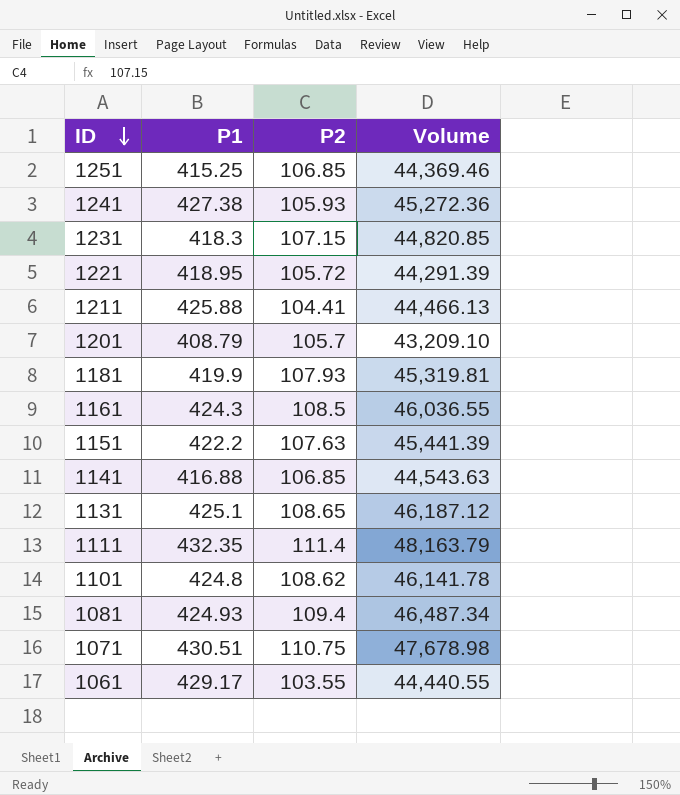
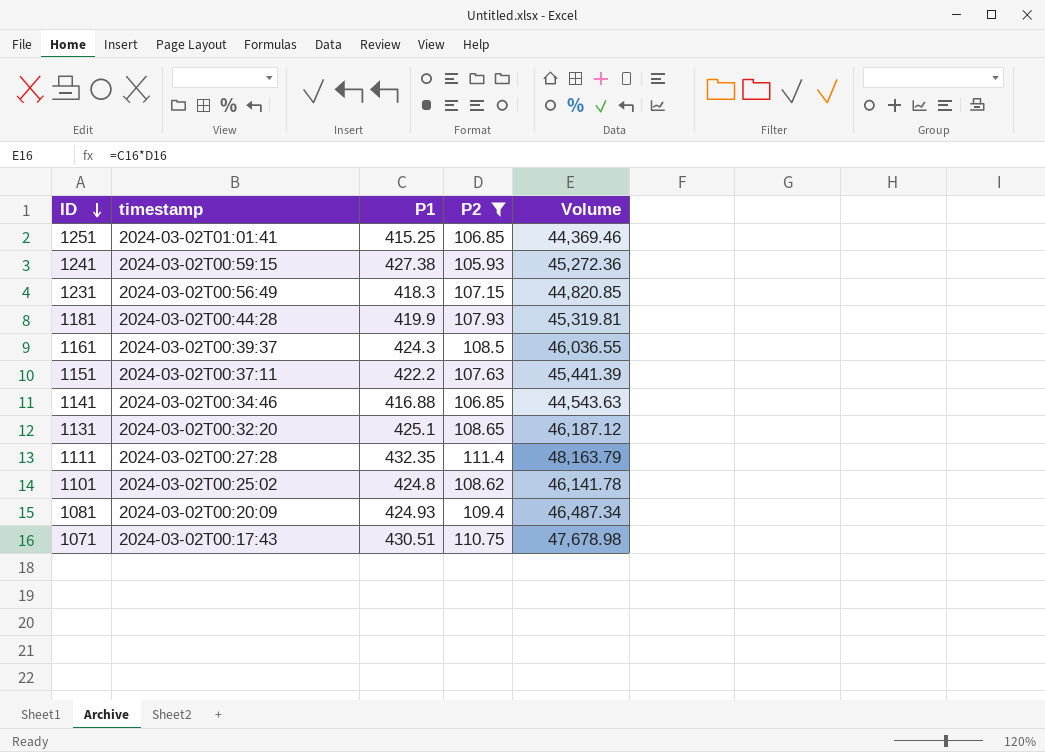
filter: none -> P2 >= 105.93
column timestamp | position: none -> 2

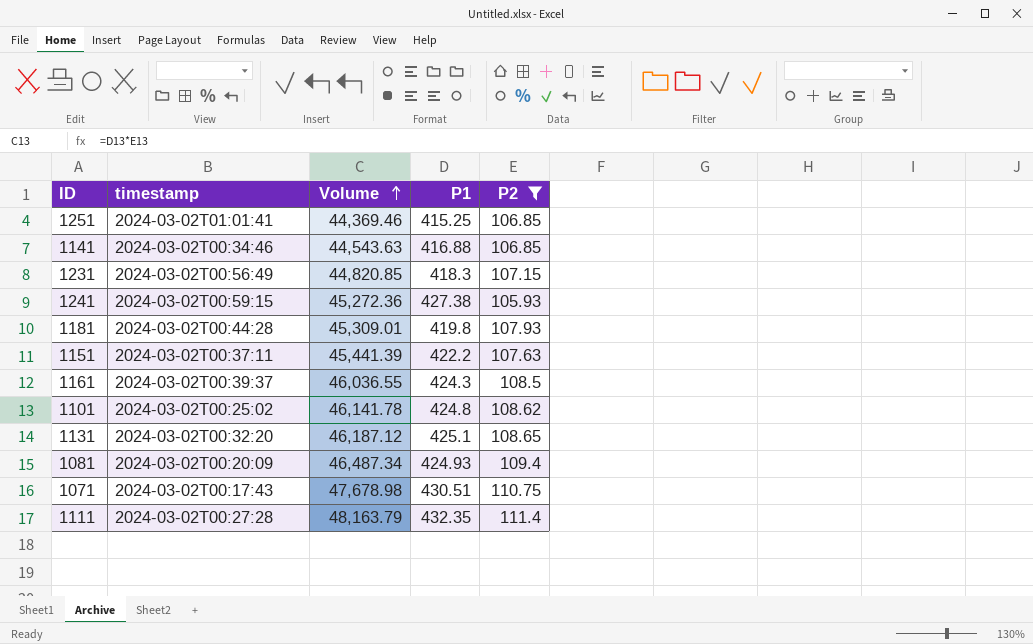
row order: ID descending -> Volume ascending
column Volume | position: 5 -> 3
1181 | Volume: 45,319.81 -> 45,309.01
1181 | P1: 419.9 -> 419.8

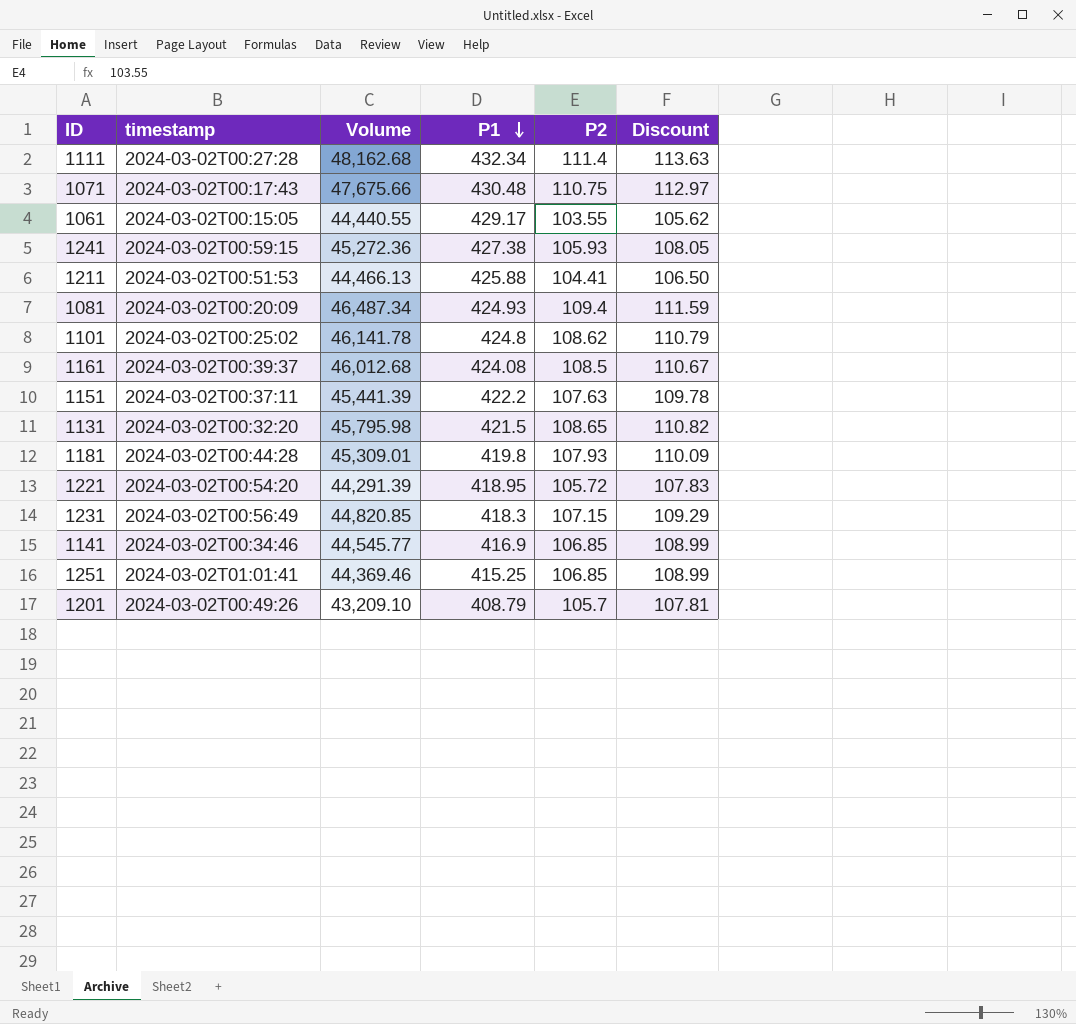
filter: P2 >= 105.93 -> none
row order: Volume ascending -> P1 descending
column Discount | formula: none -> [P2] * 1.02
1111 | Volume: 48,163.79 -> 48,162.68
1111 | P1: 432.35 -> 432.34
1071 | Volume: 47,678.98 -> 47,675.66
1071 | P1: 430.51 -> 430.48
1161 | Volume: 46,036.55 -> 46,012.68
1161 | P1: 424.3 -> 424.08
1131 | Volume: 46,187.12 -> 45,795.98
1131 | P1: 425.1 -> 421.5
1141 | Volume: 44,543.63 -> 44,545.77
1141 | P1: 416.88 -> 416.9

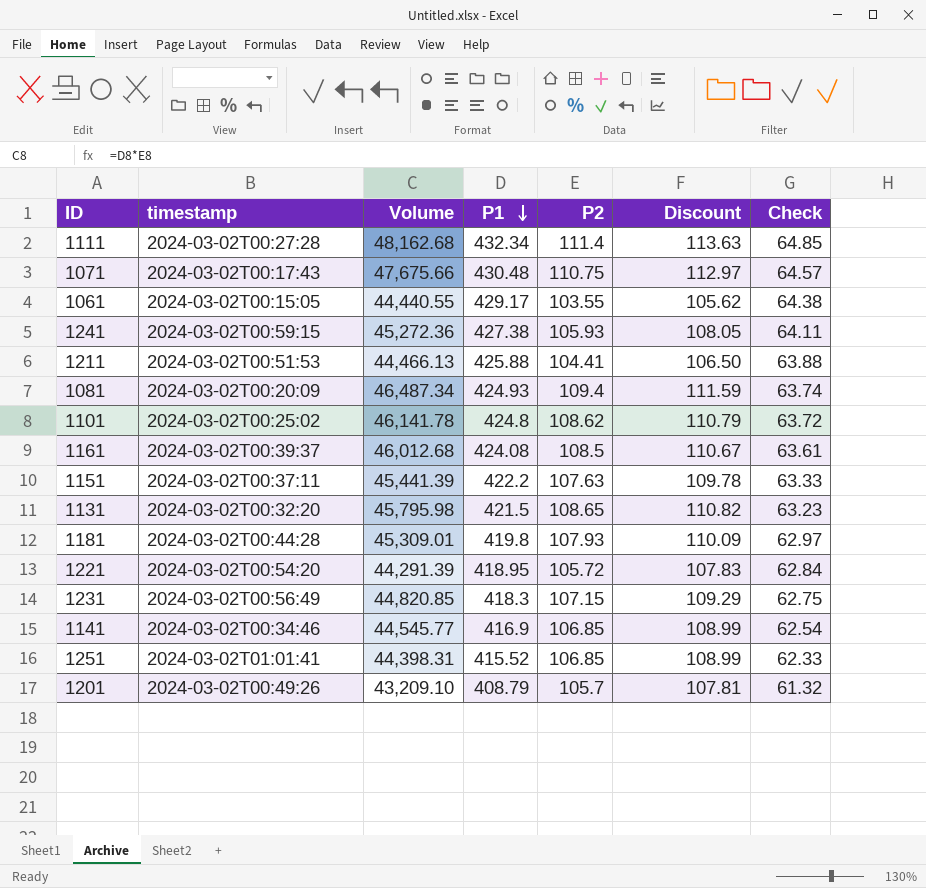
column Check | formula: none -> [P1] * 0.15
1251 | Volume: 44,369.46 -> 44,398.31
1251 | P1: 415.25 -> 415.52

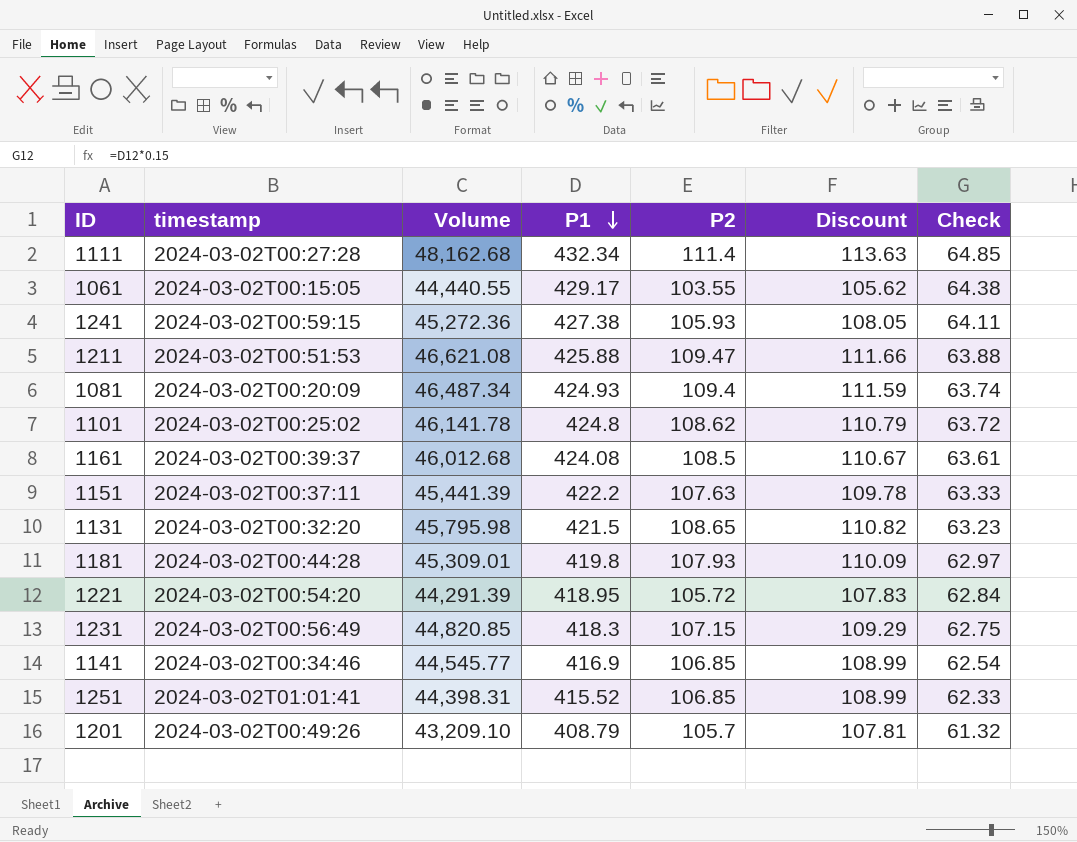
row 1071: 2024-03-02T00:17:43 | 47,675.66 | 430.48 | 110.75 | 112.97 | 64.57 -> none
1211 | Volume: 44,466.13 -> 46,621.08
1211 | P2: 104.41 -> 109.47
1211 | Discount: 106.50 -> 111.66

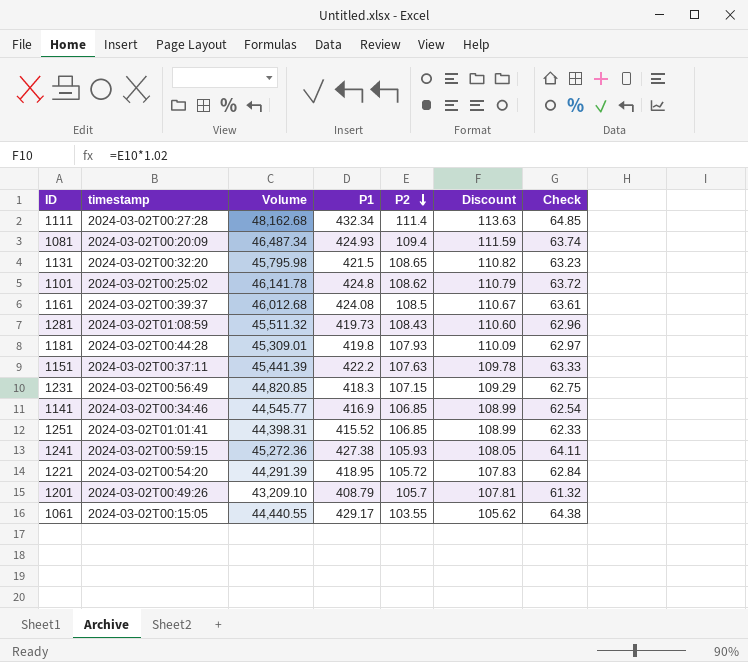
row order: P1 descending -> P2 descending
row 1211: 2024-03-02T00:51:53 | 46,621.08 | 425.88 | 109.47 | 111.66 | 63.88 -> none
row 1281: none -> 2024-03-02T01:08:59 | 45,511.32 | 419.73 | 108.43 | 110.60 | 62.96

